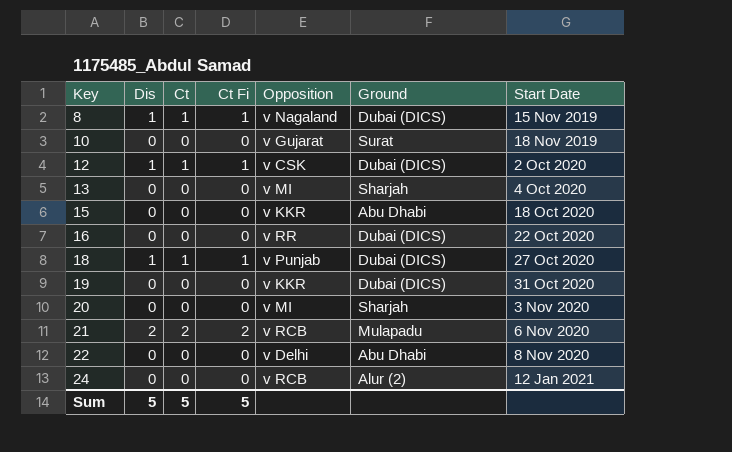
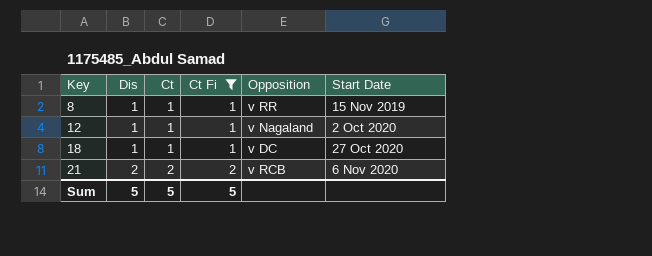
filter: none -> Ct Fi != 0
column Ground | position: 6 -> none
8 | Opposition: v Nagaland -> v RR
12 | Opposition: v CSK -> v Nagaland
18 | Opposition: v Punjab -> v DC

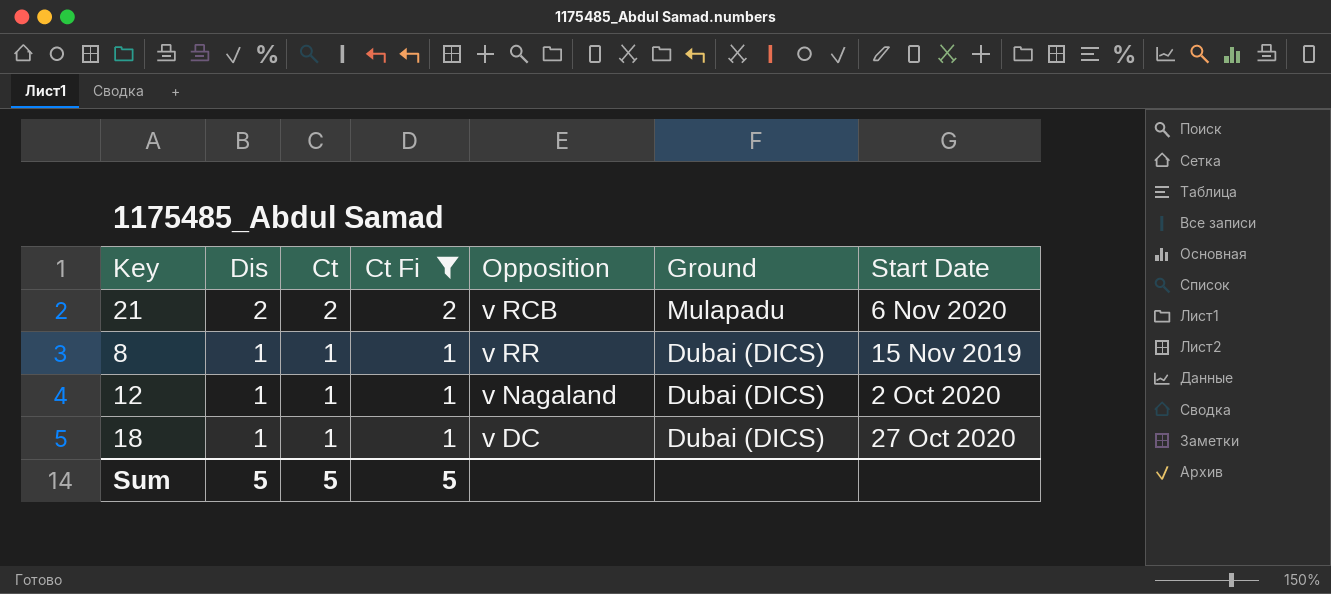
row order: Key ascending -> Dis descending
column Ground | position: none -> 6

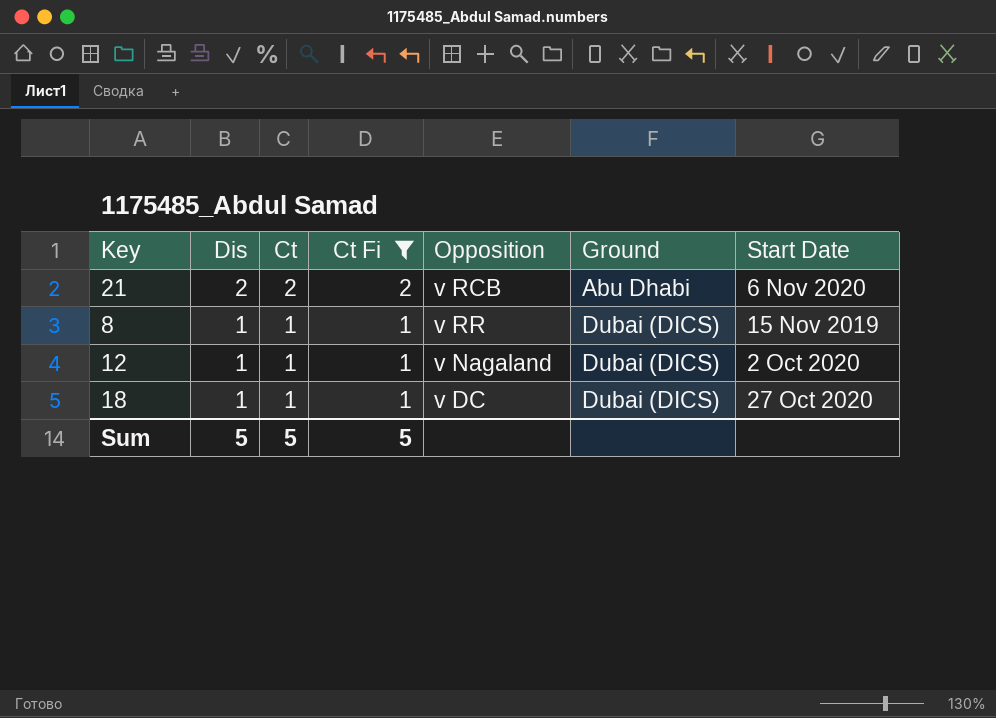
21 | Ground: Mulapadu -> Abu Dhabi

